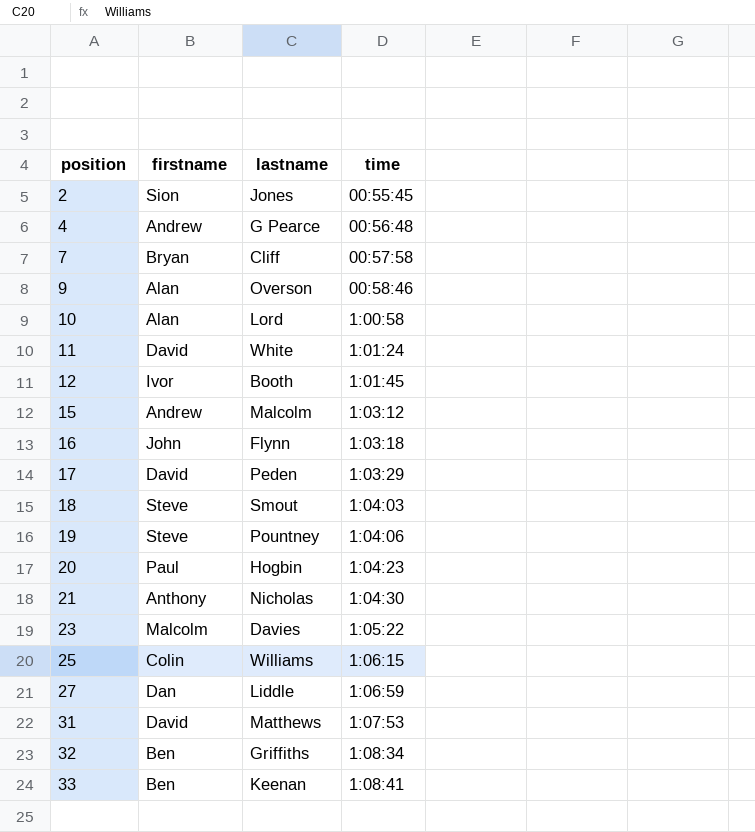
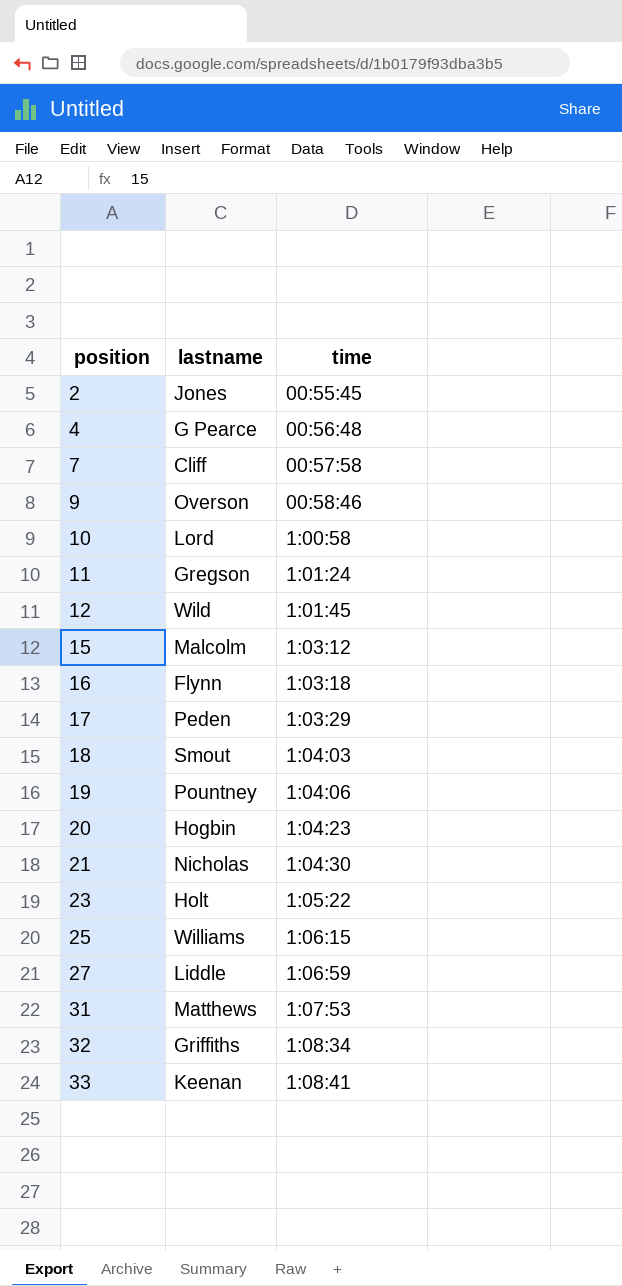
column firstname | position: 2 -> none
11 | lastname: White -> Gregson
12 | lastname: Booth -> Wild
23 | lastname: Davies -> Holt

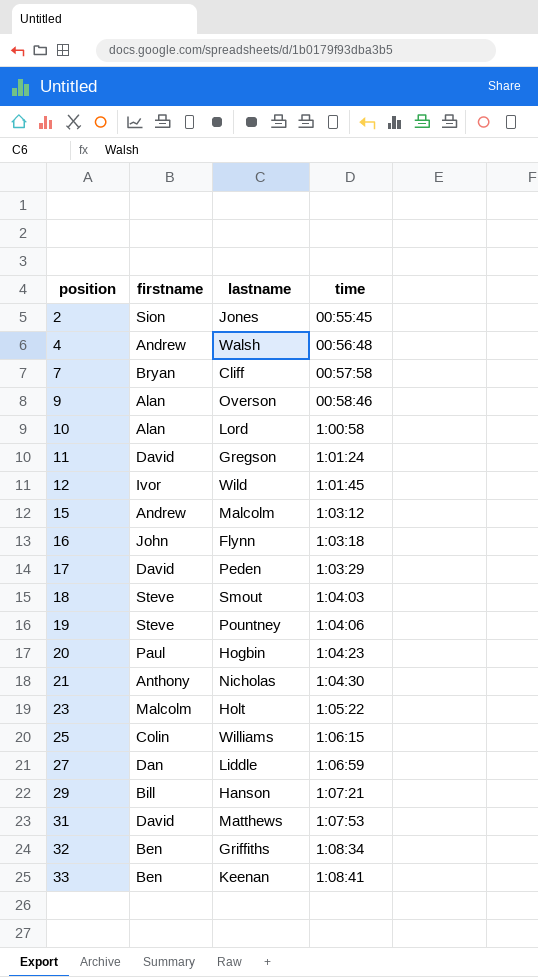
column firstname | position: none -> 2
4 | lastname: G Pearce -> Walsh
row 29: none -> Bill | Hanson | 1:07:21

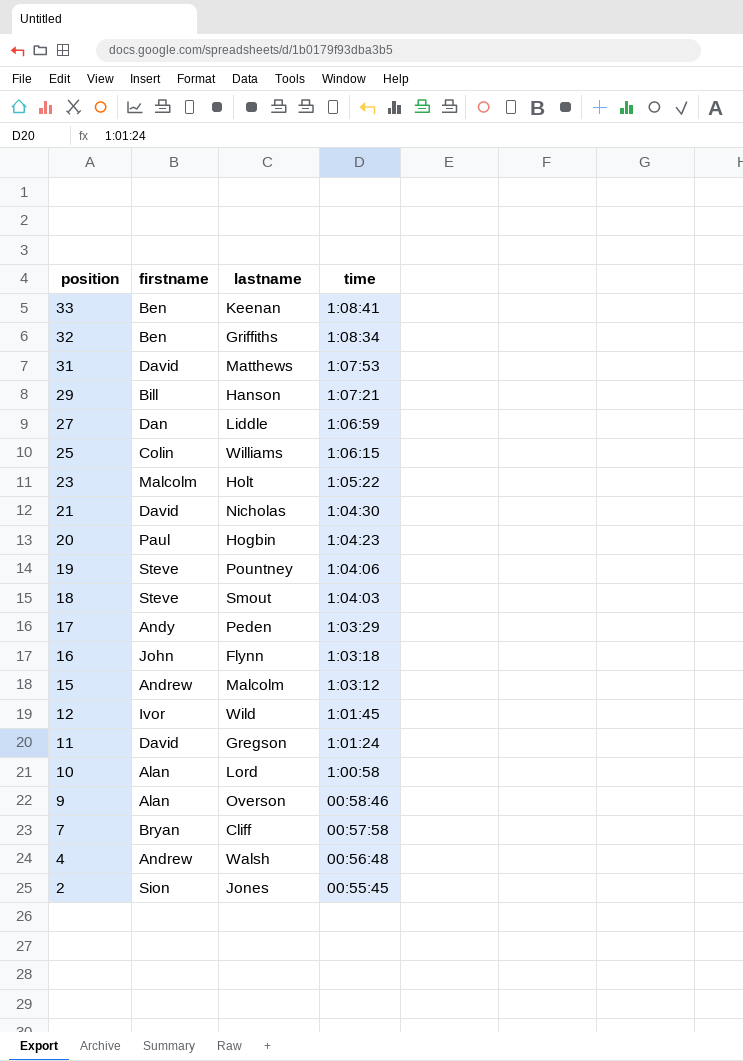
row order: position ascending -> position descending
21 | firstname: Anthony -> David
17 | firstname: David -> Andy

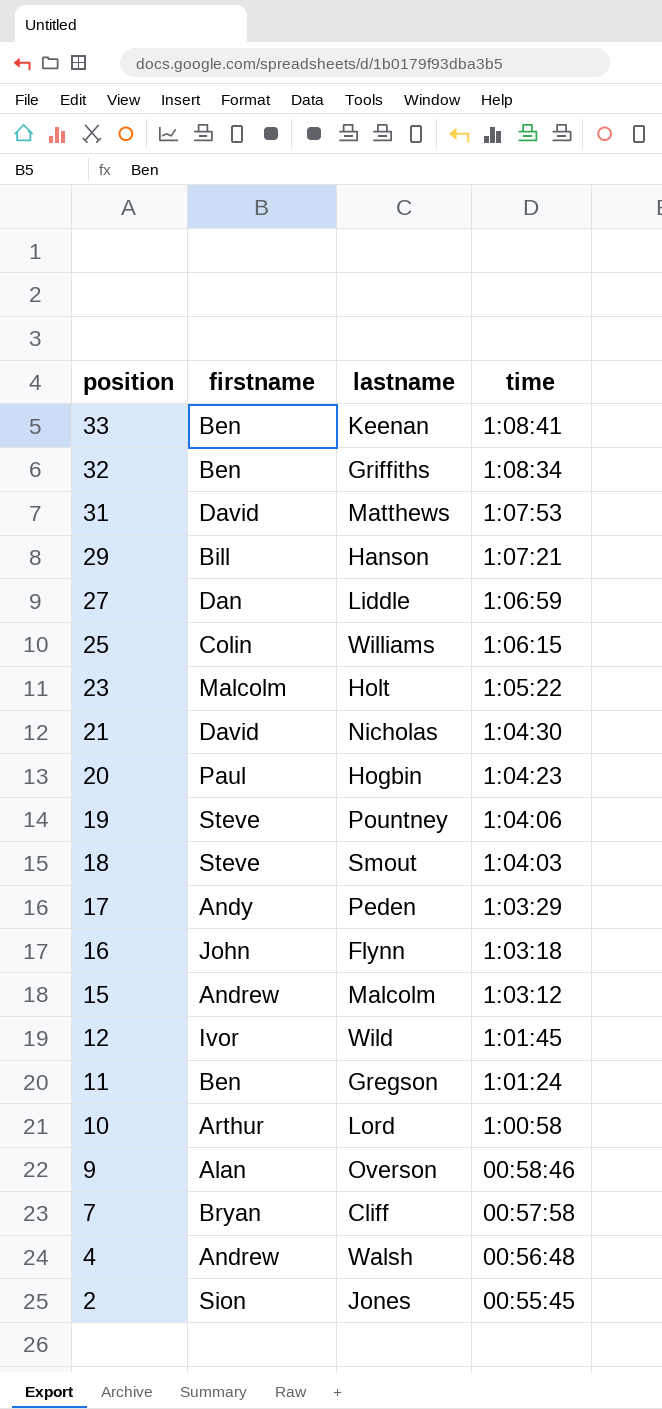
11 | firstname: David -> Ben
10 | firstname: Alan -> Arthur

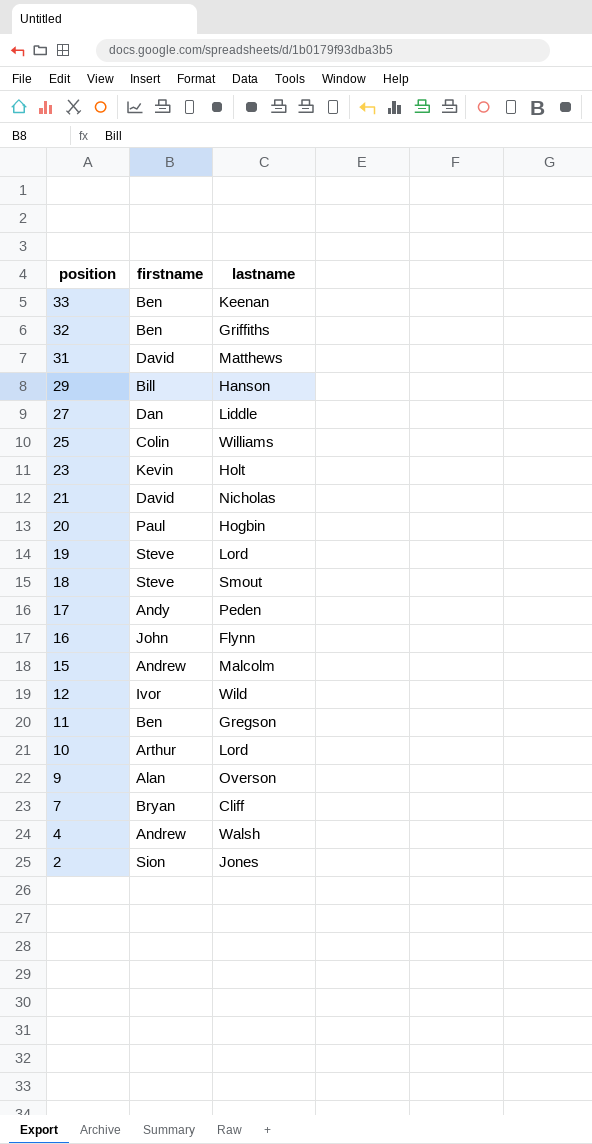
column time | position: 4 -> none
23 | firstname: Malcolm -> Kevin
19 | lastname: Pountney -> Lord

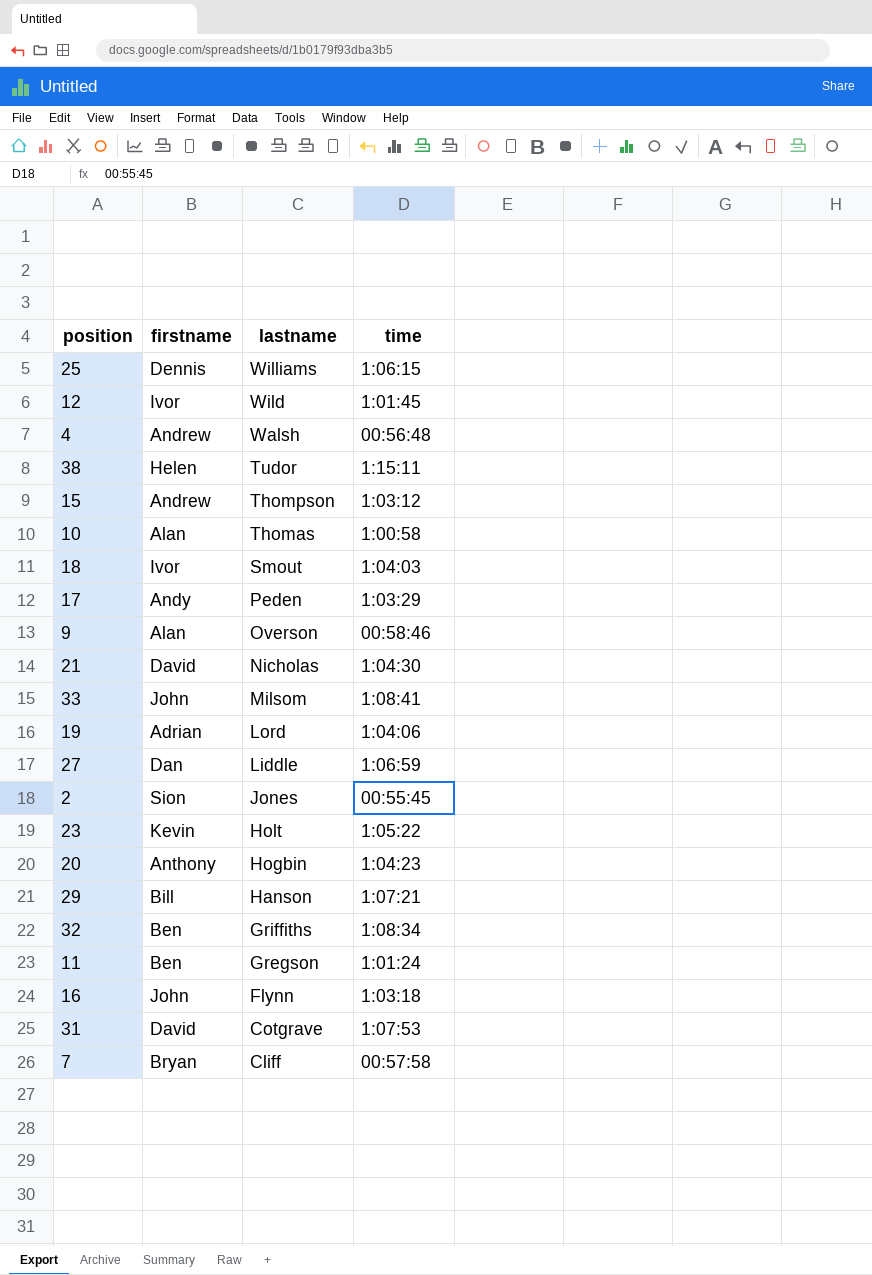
row order: position descending -> lastname descending
column time | position: none -> 4
25 | firstname: Colin -> Dennis
row 38: none -> Helen | Tudor | 1:15:11
15 | lastname: Malcolm -> Thompson
10 | firstname: Arthur -> Alan
10 | lastname: Lord -> Thomas
18 | firstname: Steve -> Ivor
33 | firstname: Ben -> John
33 | lastname: Keenan -> Milsom
19 | firstname: Steve -> Adrian
20 | firstname: Paul -> Anthony
31 | lastname: Matthews -> Cotgrave

